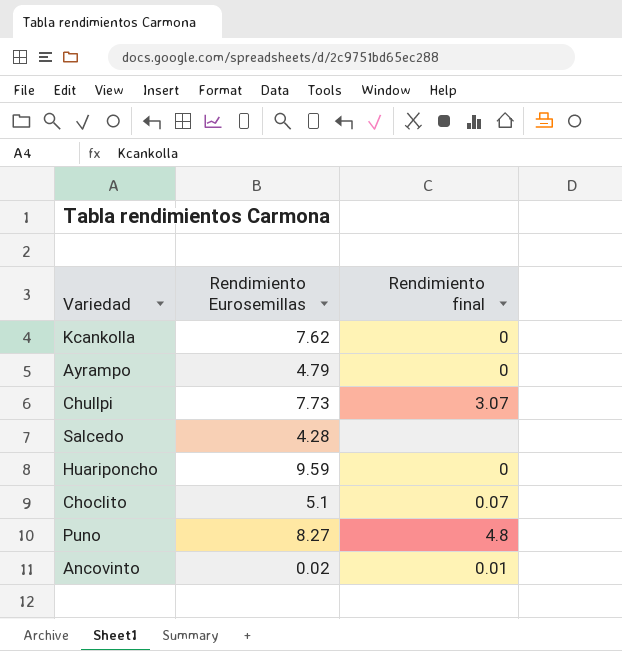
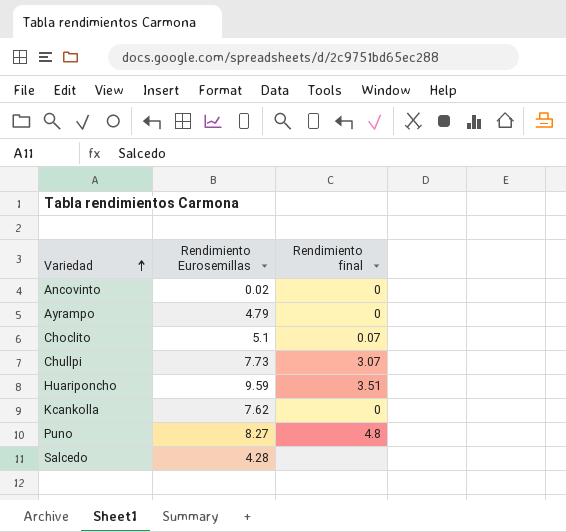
row order: none -> Variedad ascending
Ancovinto | Rendimiento final: 0.01 -> 0
Huariponcho | Rendimiento final: 0 -> 3.51

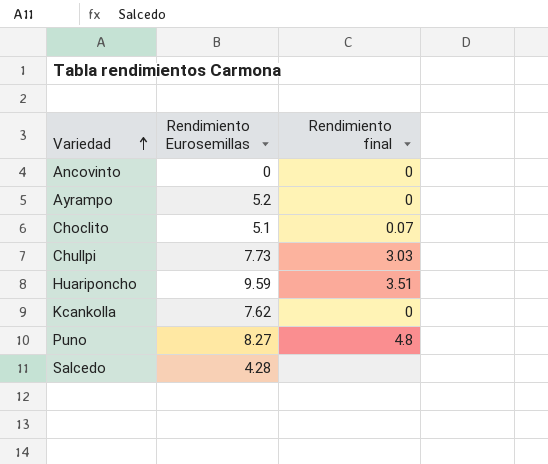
Ancovinto | Rendimiento Eurosemillas: 0.02 -> 0
Ayrampo | Rendimiento Eurosemillas: 4.79 -> 5.2
Chullpi | Rendimiento final: 3.07 -> 3.03

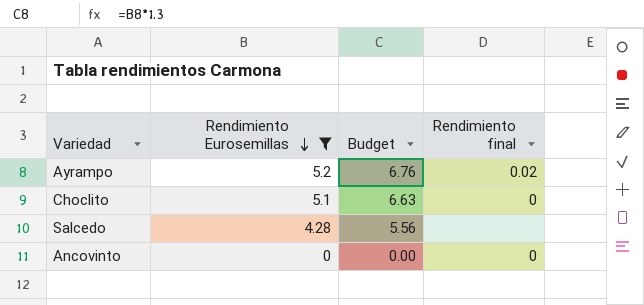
filter: none -> Rendimiento Eurosemillas <= 5.2
row order: Variedad ascending -> Rendimiento Eurosemillas descending
column Budget | formula: none -> [Rendimiento Eurosemillas] * 1.3
Ayrampo | Rendimiento final: 0 -> 0.02
Choclito | Rendimiento final: 0.07 -> 0

